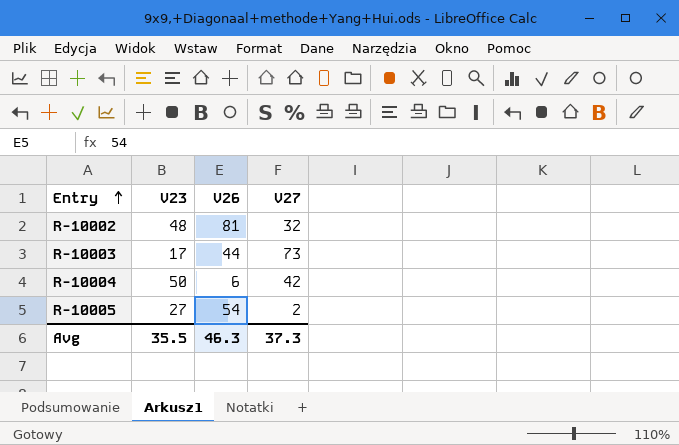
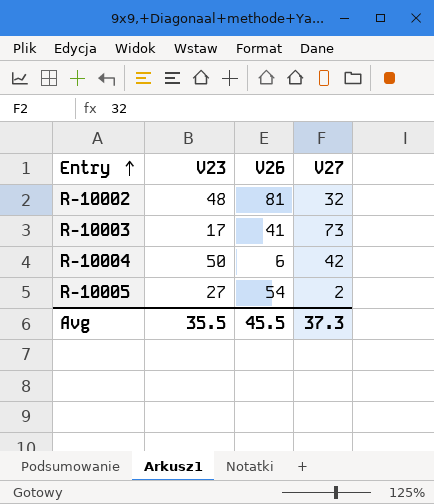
R-10003 | V26: 44 -> 41
Avg | V26: 46.3 -> 45.5

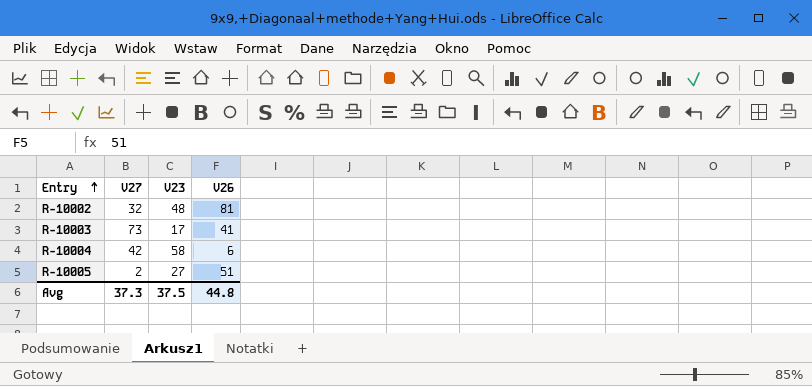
column V27 | position: 4 -> 2
R-10004 | V23: 50 -> 58
R-10005 | V26: 54 -> 51
Avg | V23: 35.5 -> 37.5
Avg | V26: 45.5 -> 44.8

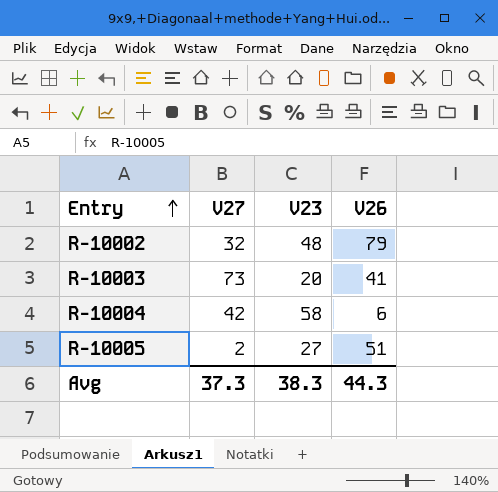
R-10002 | V26: 81 -> 79
R-10003 | V23: 17 -> 20
Avg | V23: 37.5 -> 38.3
Avg | V26: 44.8 -> 44.3

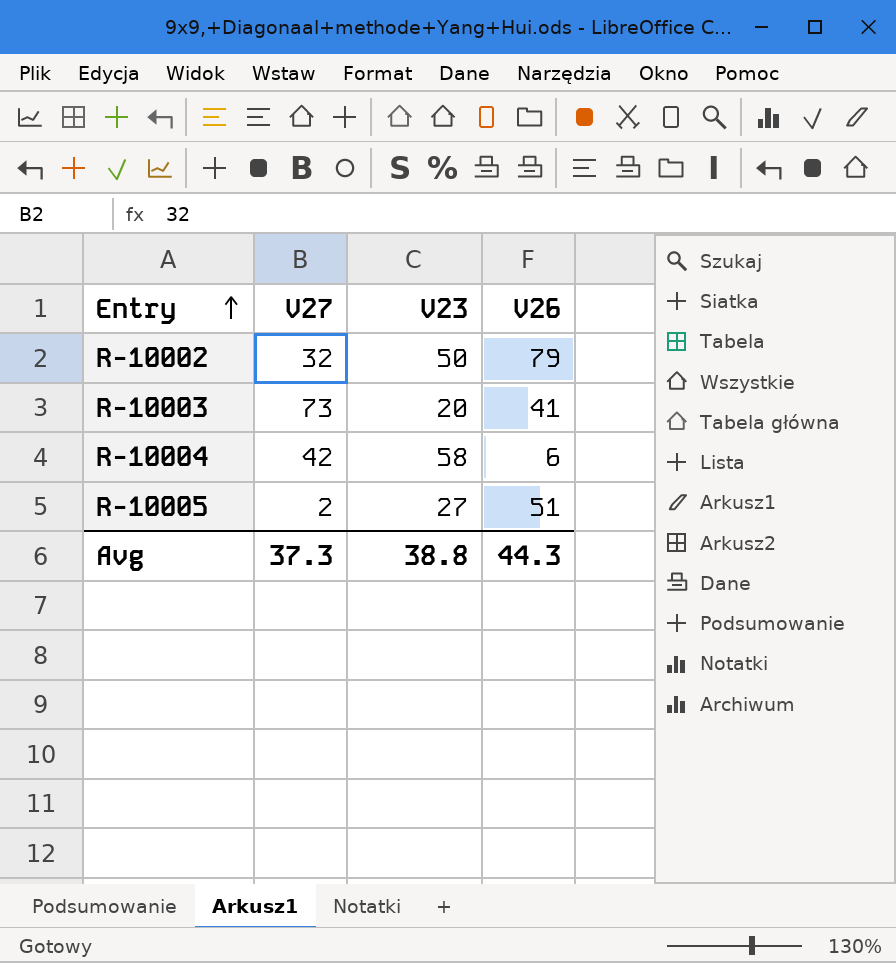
R-10002 | V23: 48 -> 50
Avg | V23: 38.3 -> 38.8

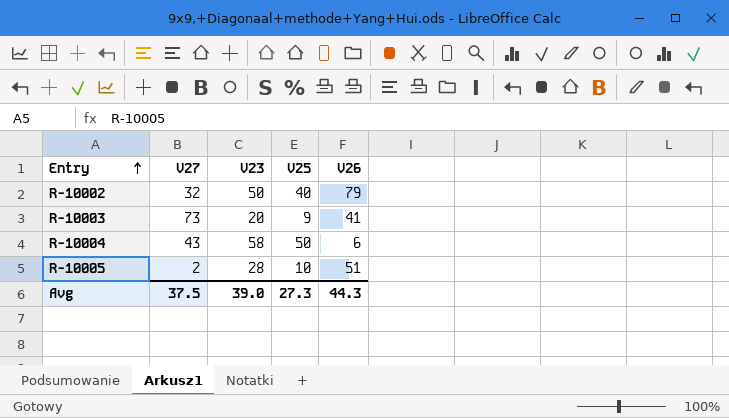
column V25 | position: none -> 4
R-10004 | V27: 42 -> 43
R-10005 | V23: 27 -> 28
Avg | V27: 37.3 -> 37.5
Avg | V23: 38.8 -> 39.0

